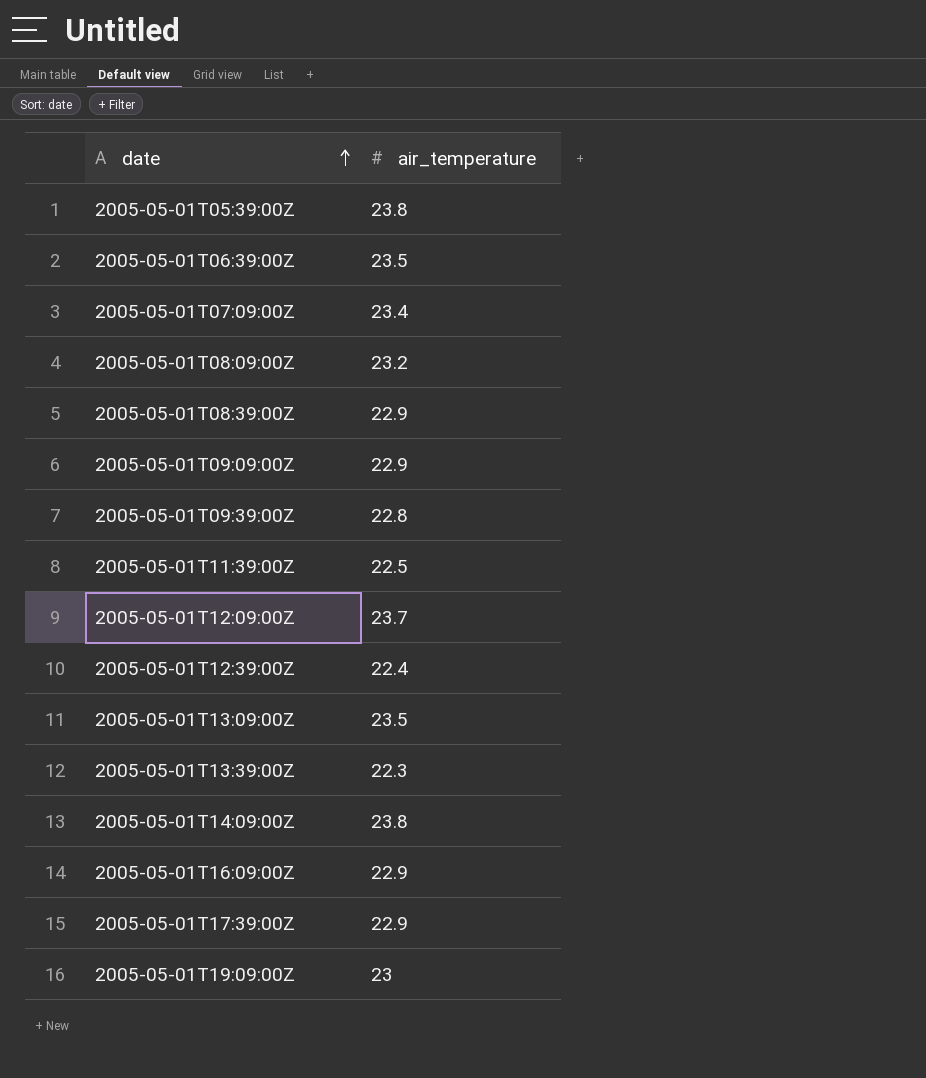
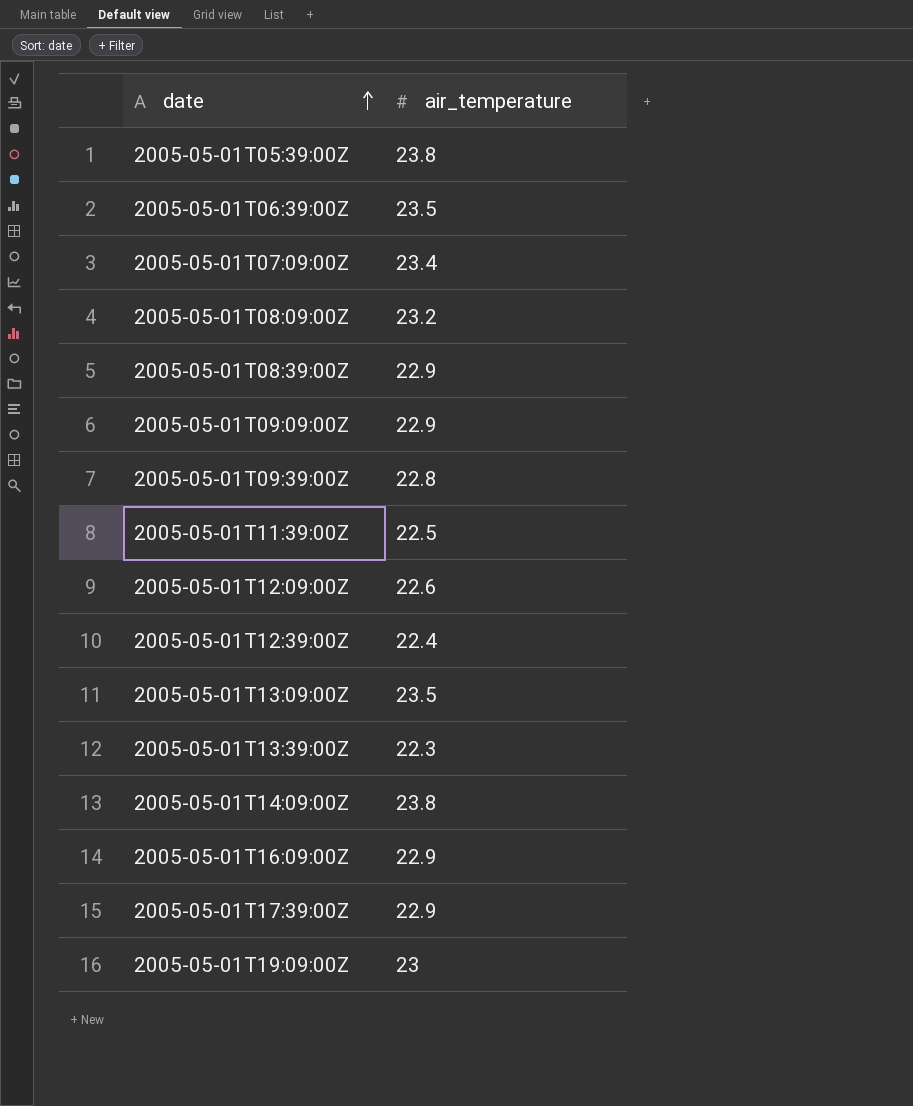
2005-05-01T12:09:00Z | air_temperature: 23.7 -> 22.6

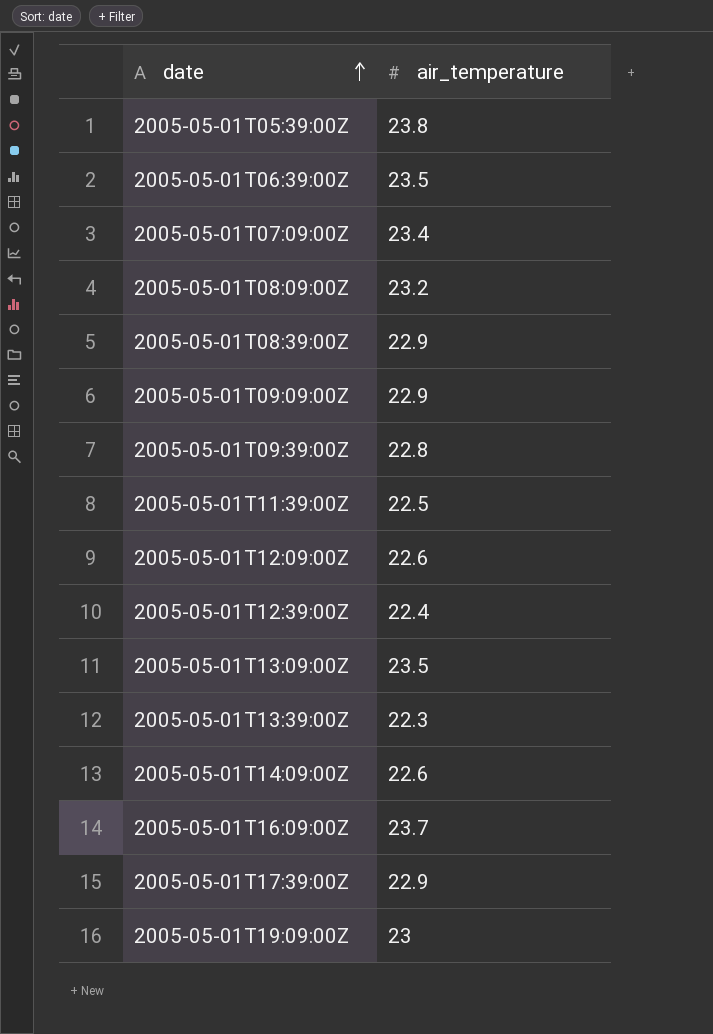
2005-05-01T14:09:00Z | air_temperature: 23.8 -> 22.6
2005-05-01T16:09:00Z | air_temperature: 22.9 -> 23.7

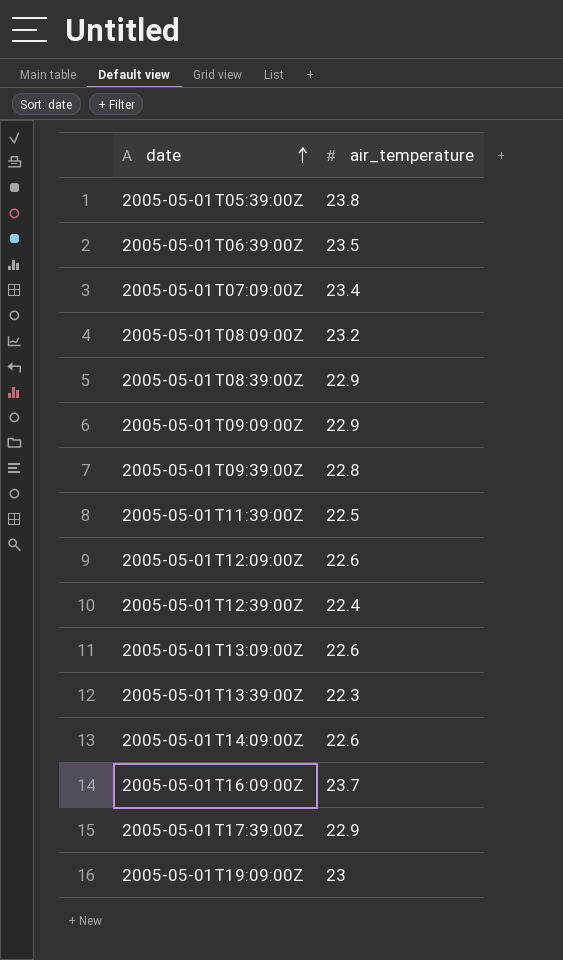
2005-05-01T13:09:00Z | air_temperature: 23.5 -> 22.6

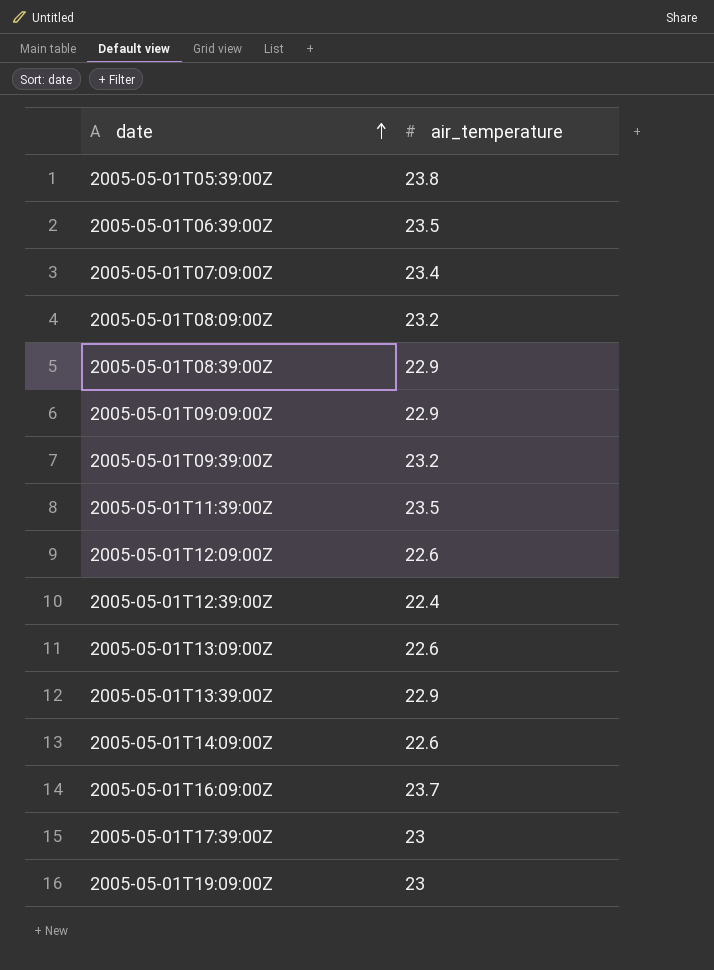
2005-05-01T09:39:00Z | air_temperature: 22.8 -> 23.2
2005-05-01T11:39:00Z | air_temperature: 22.5 -> 23.5
2005-05-01T13:39:00Z | air_temperature: 22.3 -> 22.9
2005-05-01T17:39:00Z | air_temperature: 22.9 -> 23

